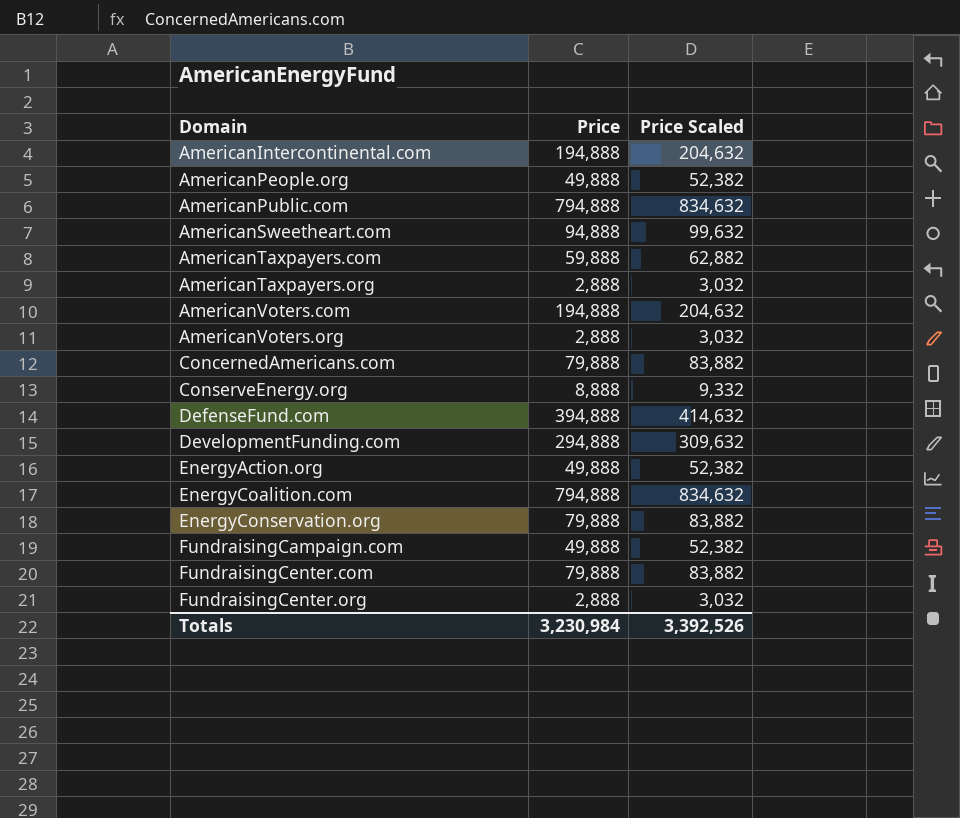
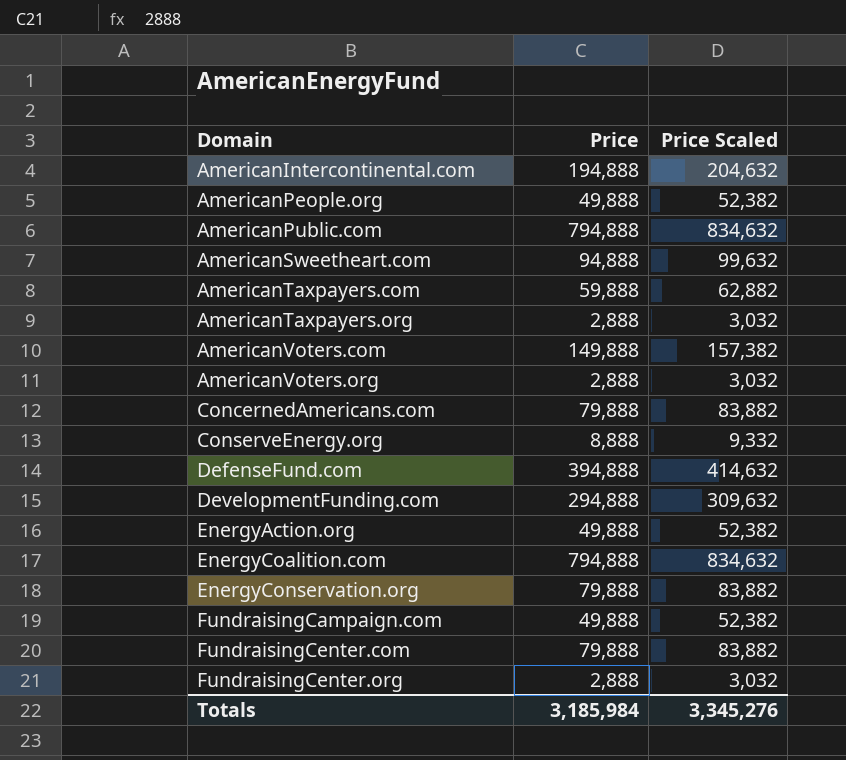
AmericanVoters.com | Price: 194,888 -> 149,888
AmericanVoters.com | Price Scaled: 204,632 -> 157,382
Totals | Price: 3,230,984 -> 3,185,984
Totals | Price Scaled: 3,392,526 -> 3,345,276

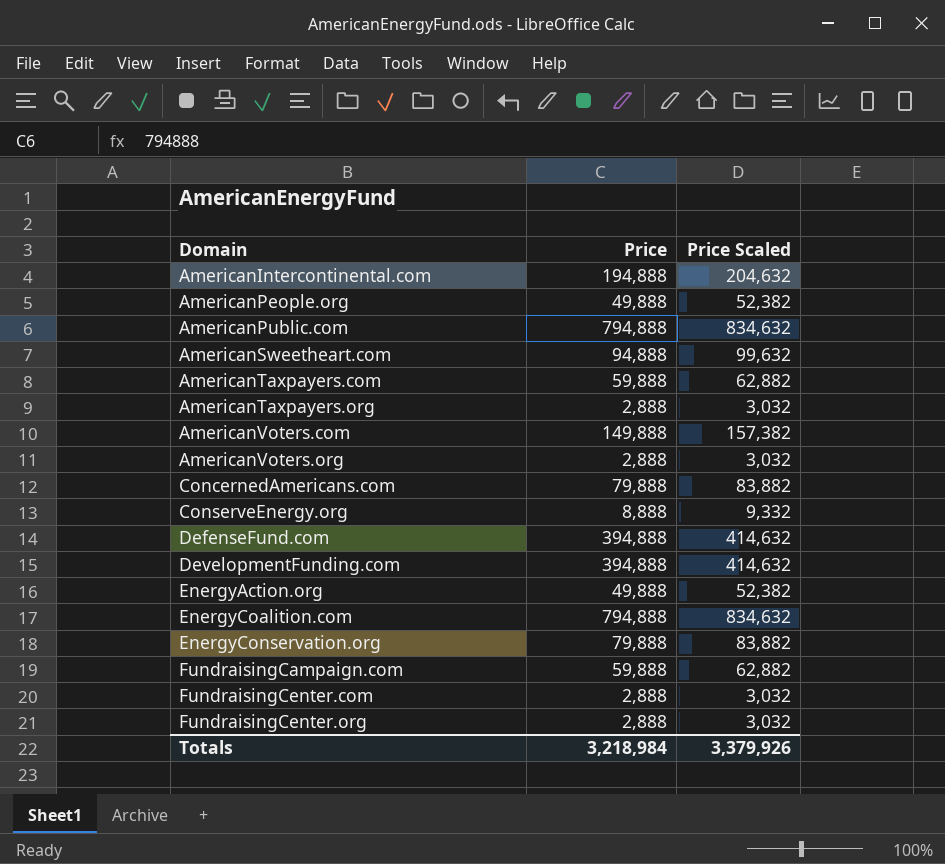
DevelopmentFunding.com | Price: 294,888 -> 394,888
DevelopmentFunding.com | Price Scaled: 309,632 -> 414,632
FundraisingCampaign.com | Price: 49,888 -> 59,888
FundraisingCampaign.com | Price Scaled: 52,382 -> 62,882
FundraisingCenter.com | Price: 79,888 -> 2,888
FundraisingCenter.com | Price Scaled: 83,882 -> 3,032
Totals | Price: 3,185,984 -> 3,218,984
Totals | Price Scaled: 3,345,276 -> 3,379,926

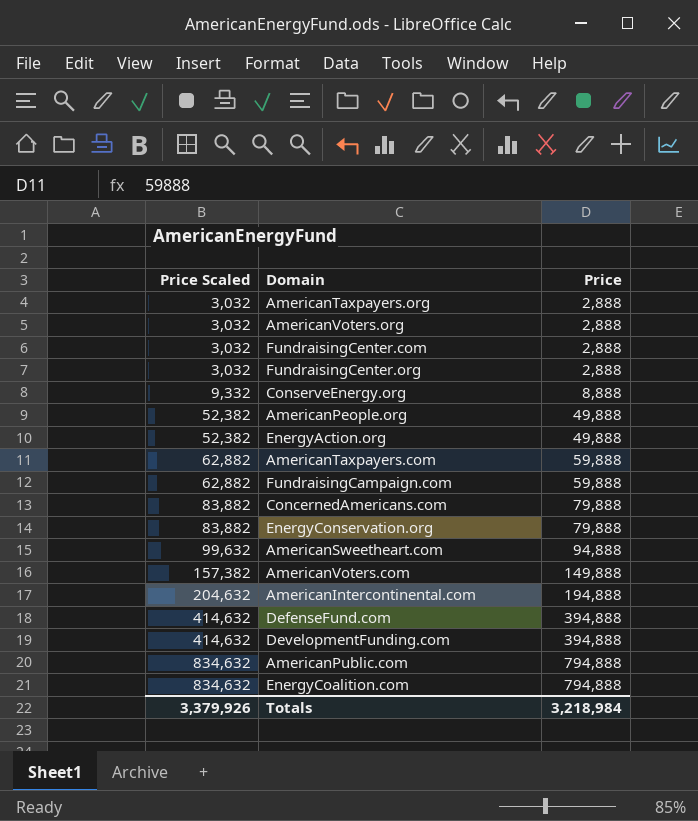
row order: Domain ascending -> Price Scaled ascending
column Price Scaled | position: 3 -> 1

